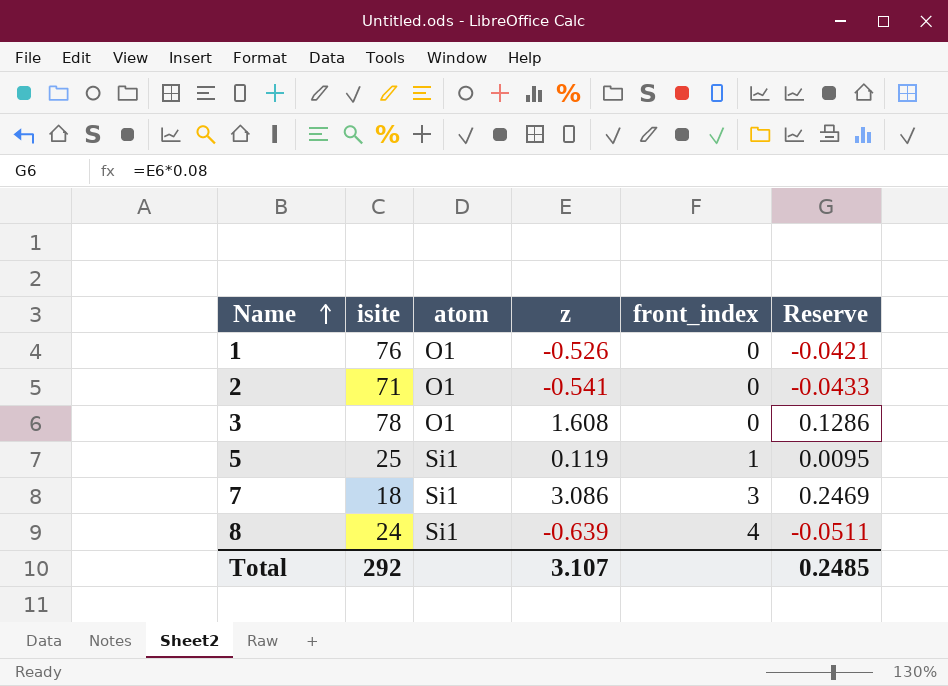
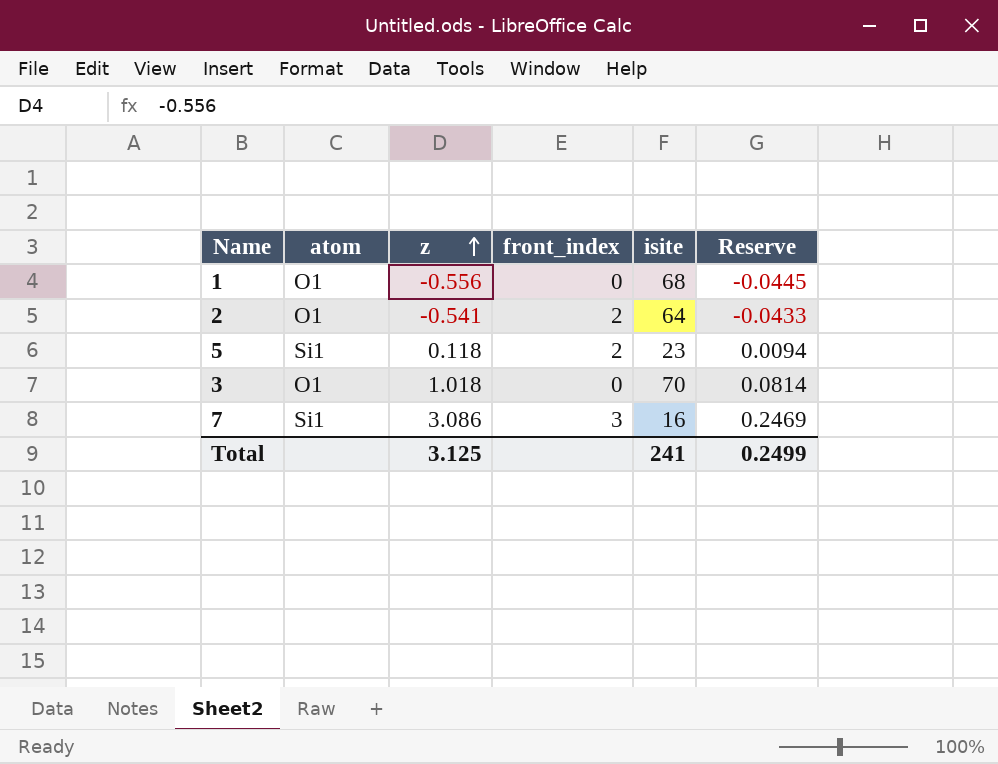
row order: Name ascending -> z ascending
column isite | position: 2 -> 5
row 8: 24 | Si1 | -0.639 | 4 | -0.0511 -> none
1 | z: -0.526 -> -0.556
1 | isite: 76 -> 68
1 | Reserve: -0.0421 -> -0.0445
2 | front_index: 0 -> 2
2 | isite: 71 -> 64
5 | z: 0.119 -> 0.118
5 | front_index: 1 -> 2
5 | isite: 25 -> 23
5 | Reserve: 0.0095 -> 0.0094
3 | z: 1.608 -> 1.018
3 | isite: 78 -> 70
3 | Reserve: 0.1286 -> 0.0814
7 | isite: 18 -> 16
Total | z: 3.107 -> 3.125
Total | isite: 292 -> 241
Total | Reserve: 0.2485 -> 0.2499

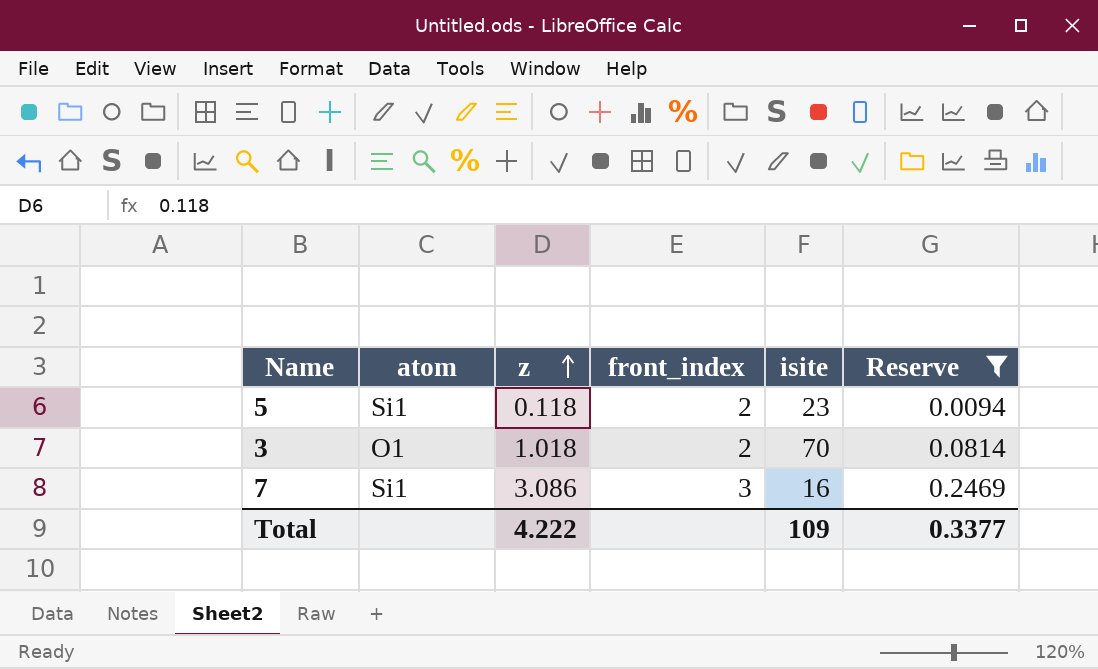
filter: none -> Reserve >= 0.0094
3 | front_index: 0 -> 2
Total | z: 3.125 -> 4.222
Total | isite: 241 -> 109
Total | Reserve: 0.2499 -> 0.3377

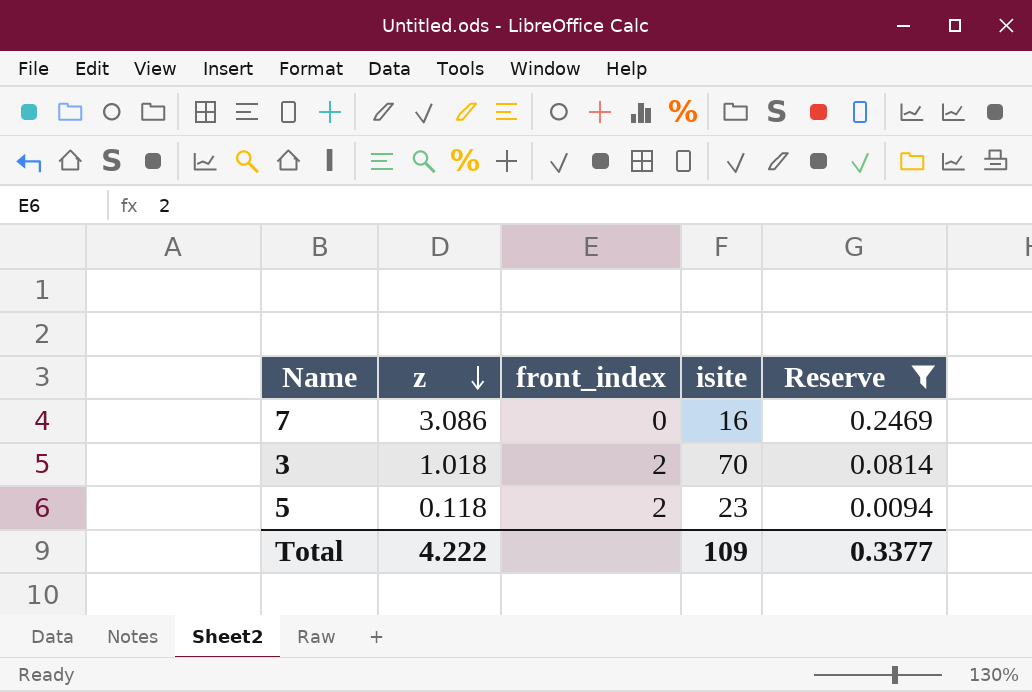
row order: z ascending -> z descending
column atom | position: 2 -> none
7 | front_index: 3 -> 0

